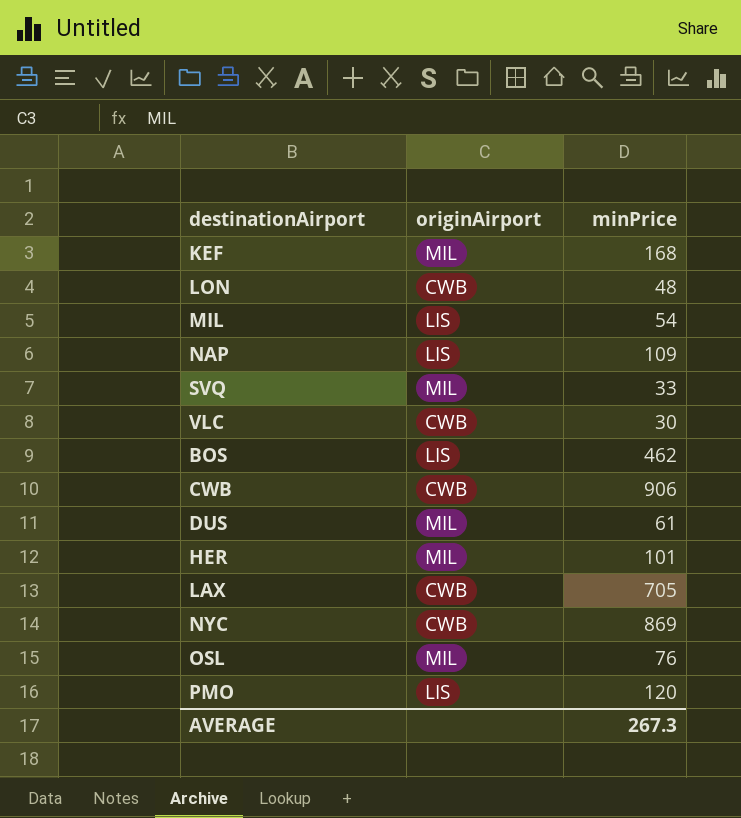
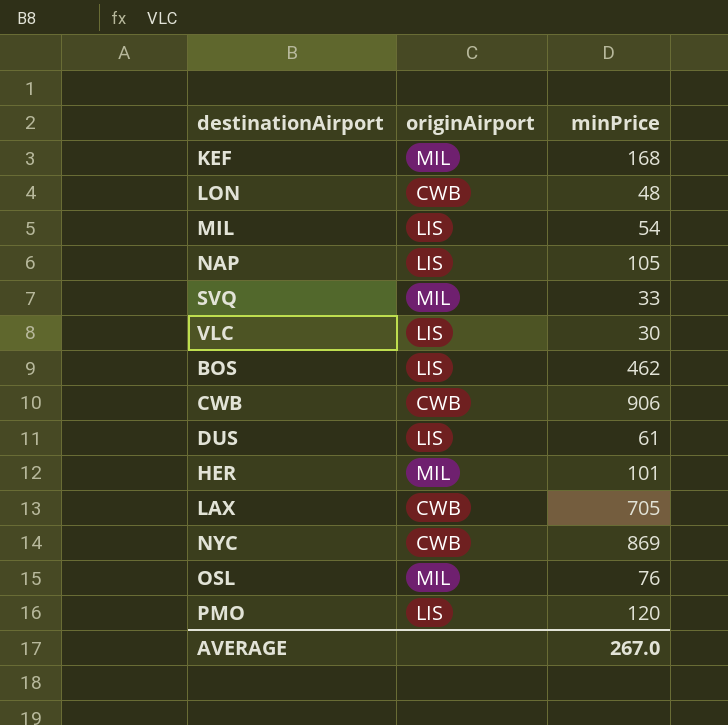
NAP | minPrice: 109 -> 105
VLC | originAirport: CWB -> LIS
DUS | originAirport: MIL -> LIS
AVERAGE | minPrice: 267.3 -> 267.0

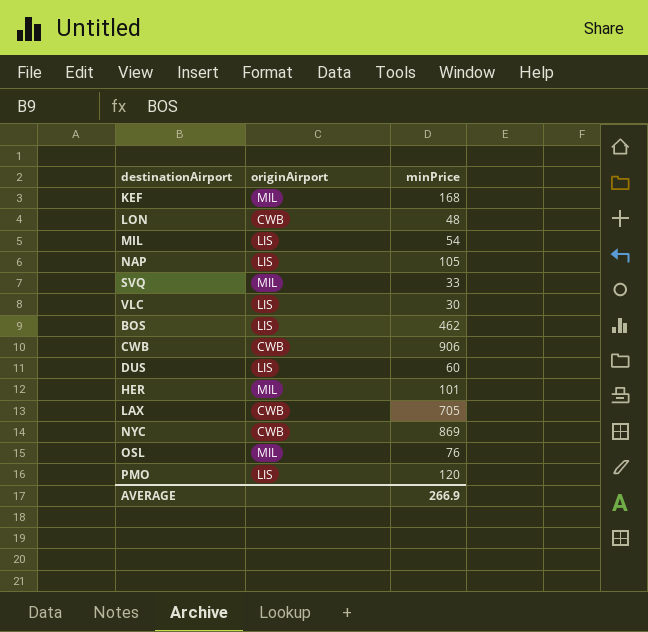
DUS | minPrice: 61 -> 60
AVERAGE | minPrice: 267.0 -> 266.9

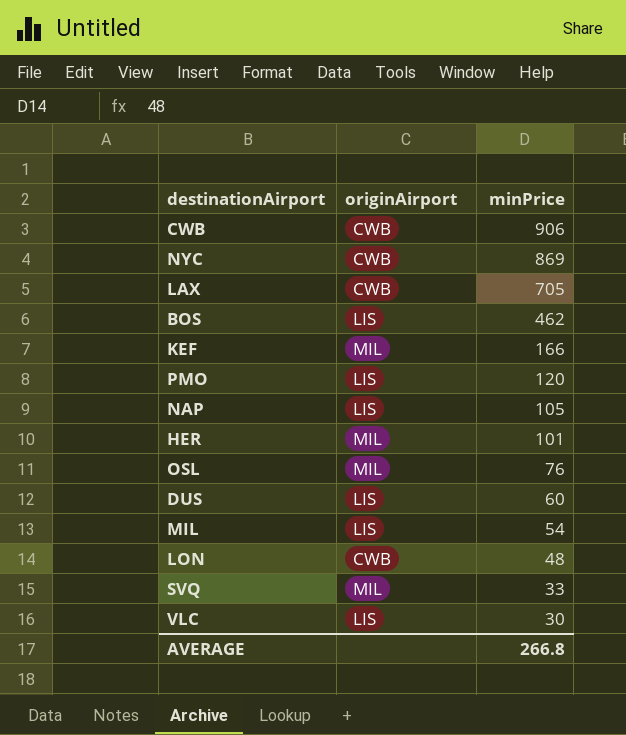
row order: none -> minPrice descending
KEF | minPrice: 168 -> 166
AVERAGE | minPrice: 266.9 -> 266.8

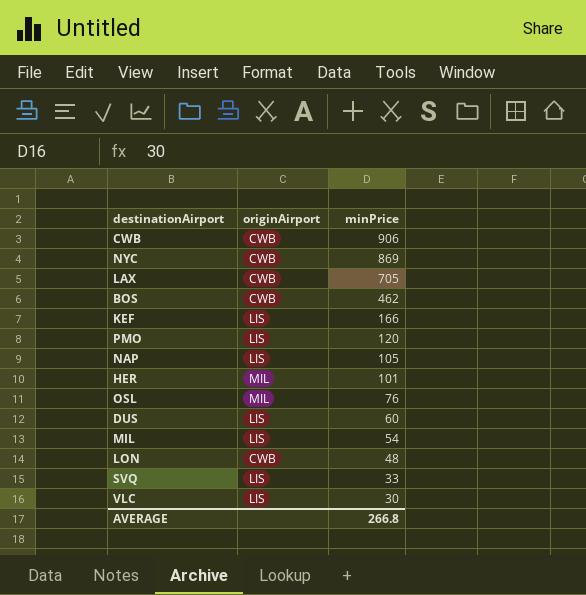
BOS | originAirport: LIS -> CWB
KEF | originAirport: MIL -> LIS
SVQ | originAirport: MIL -> LIS

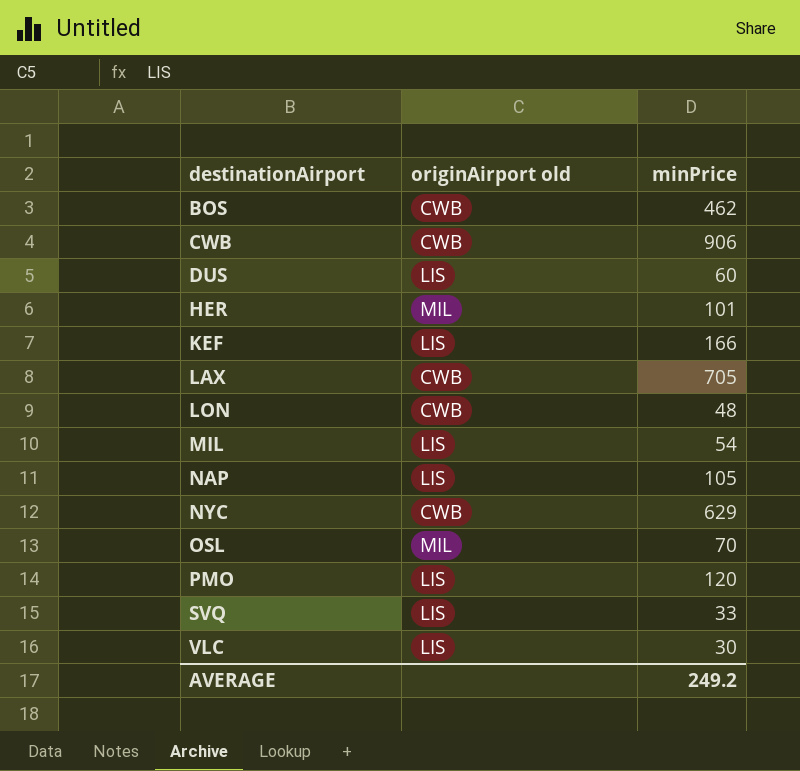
row order: minPrice descending -> destinationAirport ascending
column name: originAirport -> originAirport old
NYC | minPrice: 869 -> 629
OSL | minPrice: 76 -> 70
AVERAGE | minPrice: 266.8 -> 249.2

